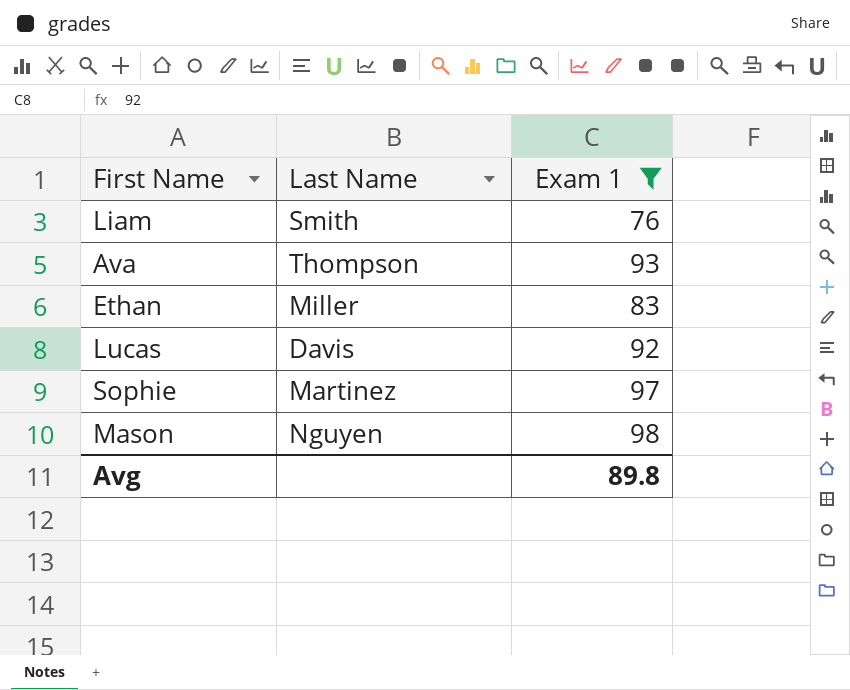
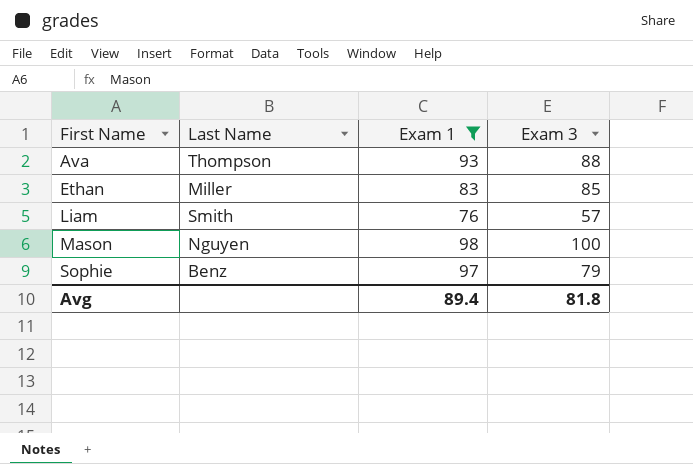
row order: none -> First Name ascending
column Exam 3 | position: none -> 4
row Lucas: Davis | 92 -> none
Sophie | Last Name: Martinez -> Benz
Avg | Exam 1: 89.8 -> 89.4

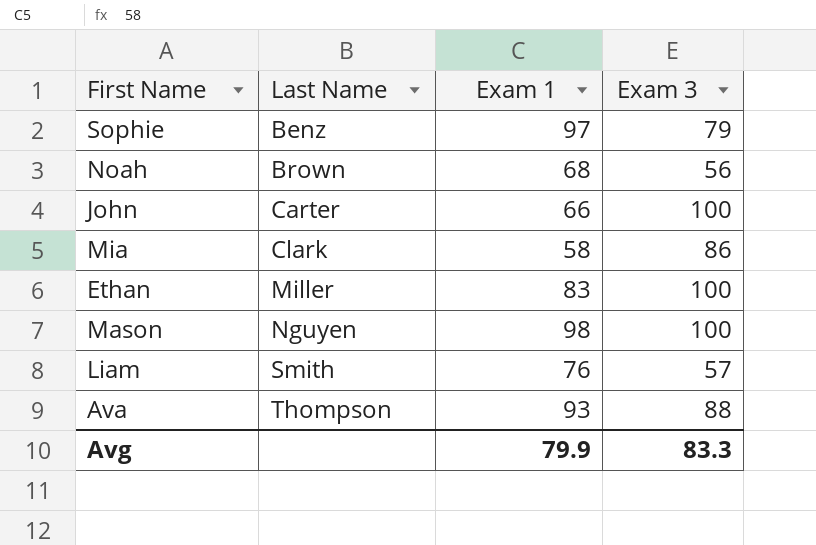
filter: Exam 1 >= 76 -> none
row order: First Name ascending -> Last Name ascending
Ethan | Exam 3: 85 -> 100
Avg | Exam 1: 89.4 -> 79.9
Avg | Exam 3: 81.8 -> 83.3

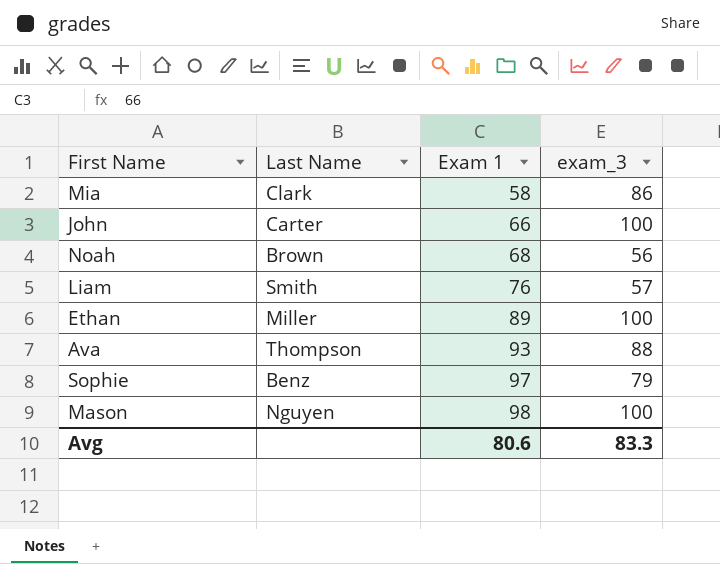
row order: Last Name ascending -> Exam 1 ascending
column name: Exam 3 -> exam_3
Ethan | Exam 1: 83 -> 89
Avg | Exam 1: 79.9 -> 80.6

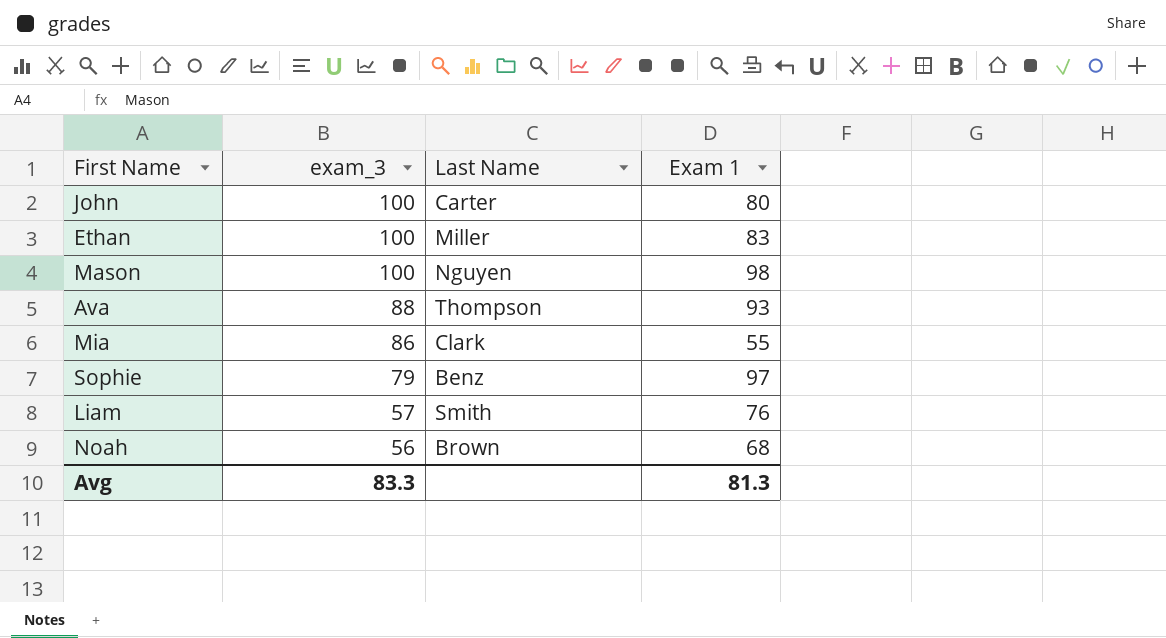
row order: Exam 1 ascending -> exam_3 descending
column exam_3 | position: 4 -> 2
John | Exam 1: 66 -> 80
Ethan | Exam 1: 89 -> 83
Mia | Exam 1: 58 -> 55
Avg | Exam 1: 80.6 -> 81.3

